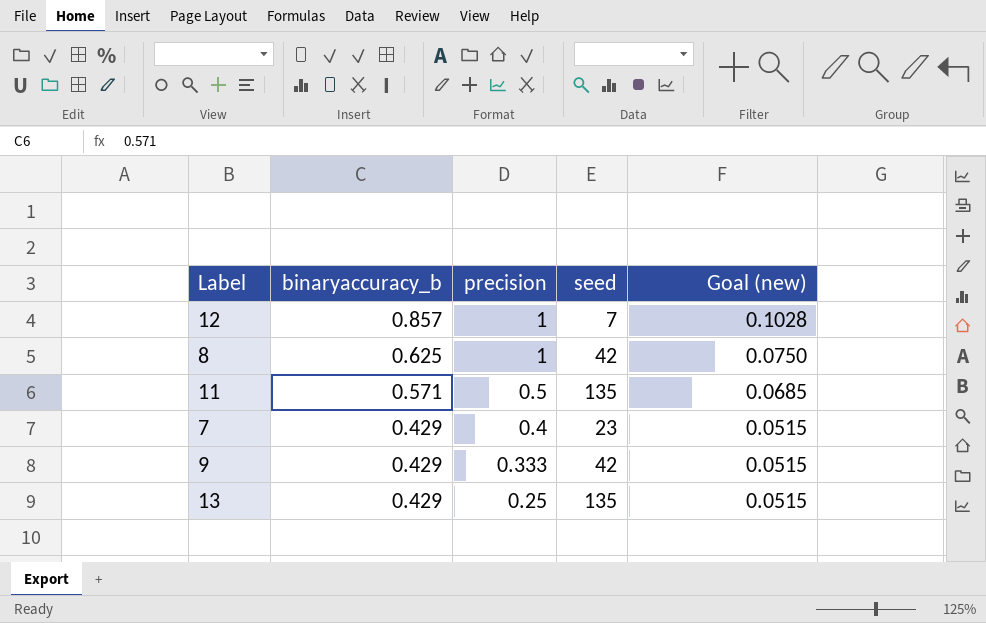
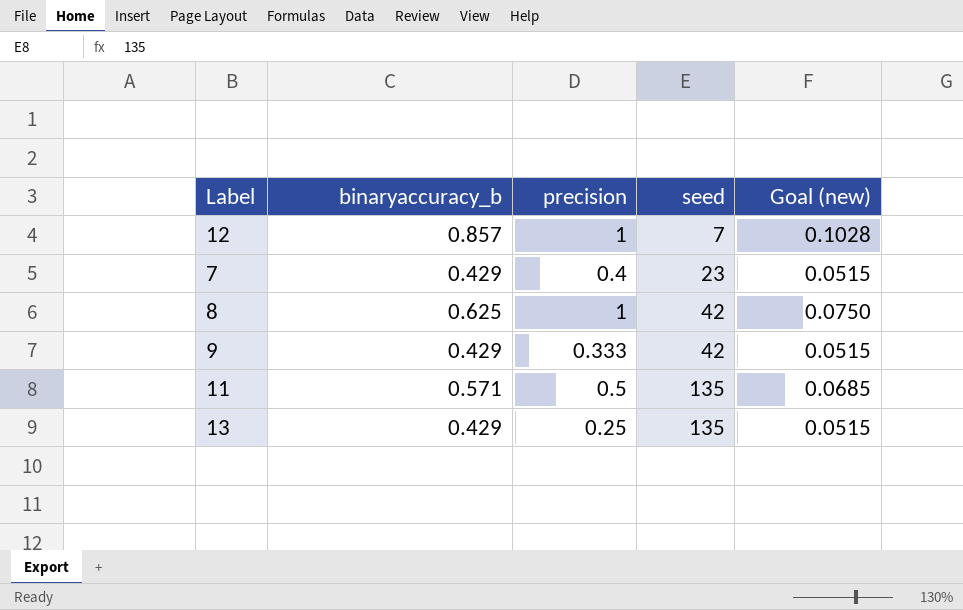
row order: binaryaccuracy_b descending -> seed ascending

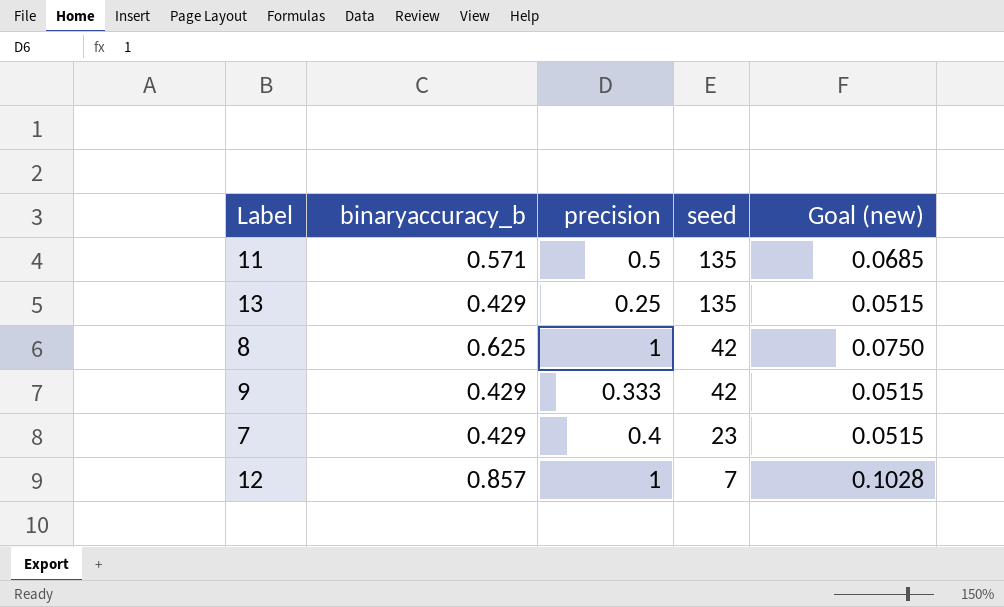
row order: seed ascending -> seed descending

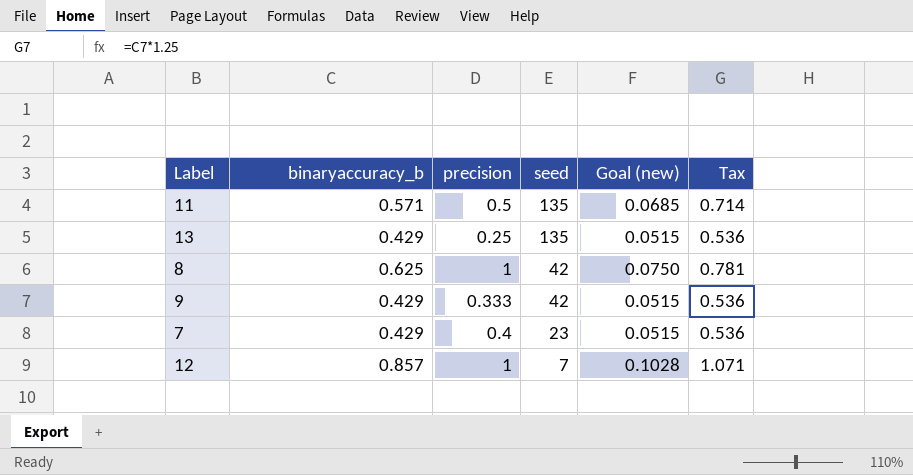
column Tax | formula: none -> [binaryaccuracy_b] * 1.25

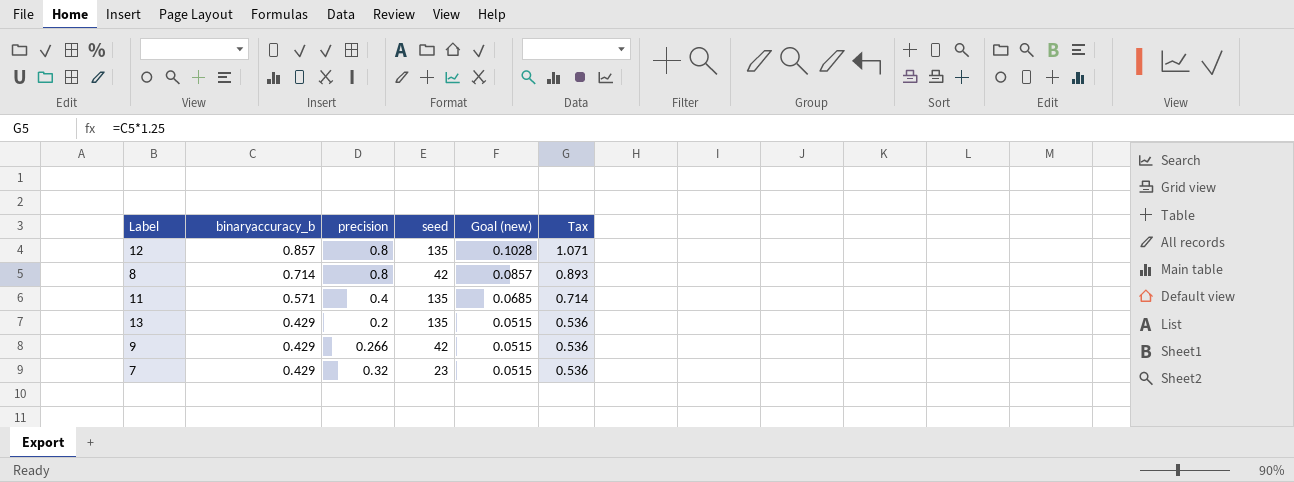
row order: seed descending -> binaryaccuracy_b descending
12 | precision: 1 -> 0.8
12 | seed: 7 -> 135
8 | binaryaccuracy_b: 0.625 -> 0.714
8 | precision: 1 -> 0.8
8 | Goal (new): 0.0750 -> 0.0857
8 | Tax: 0.781 -> 0.893
11 | precision: 0.5 -> 0.4
13 | precision: 0.25 -> 0.2
9 | precision: 0.333 -> 0.266
7 | precision: 0.4 -> 0.32

